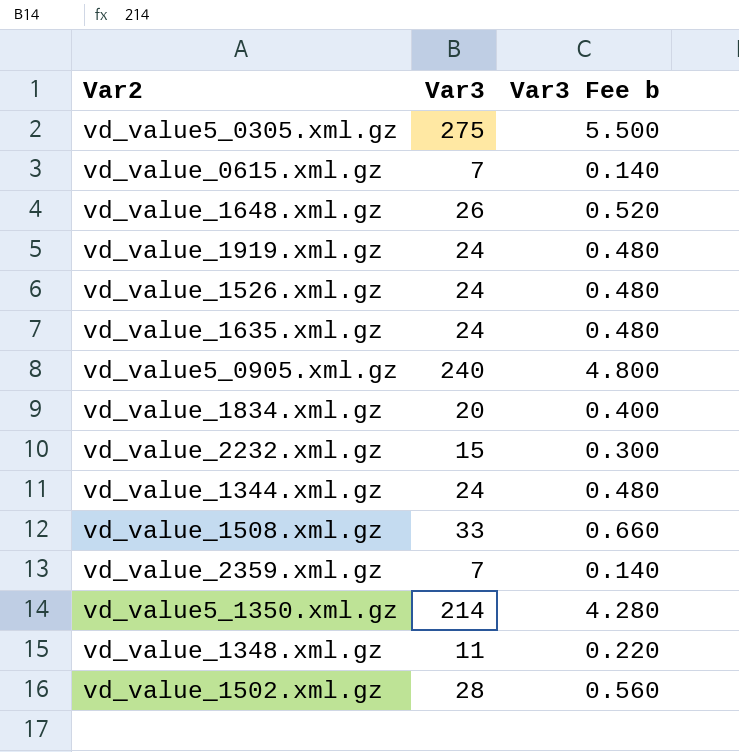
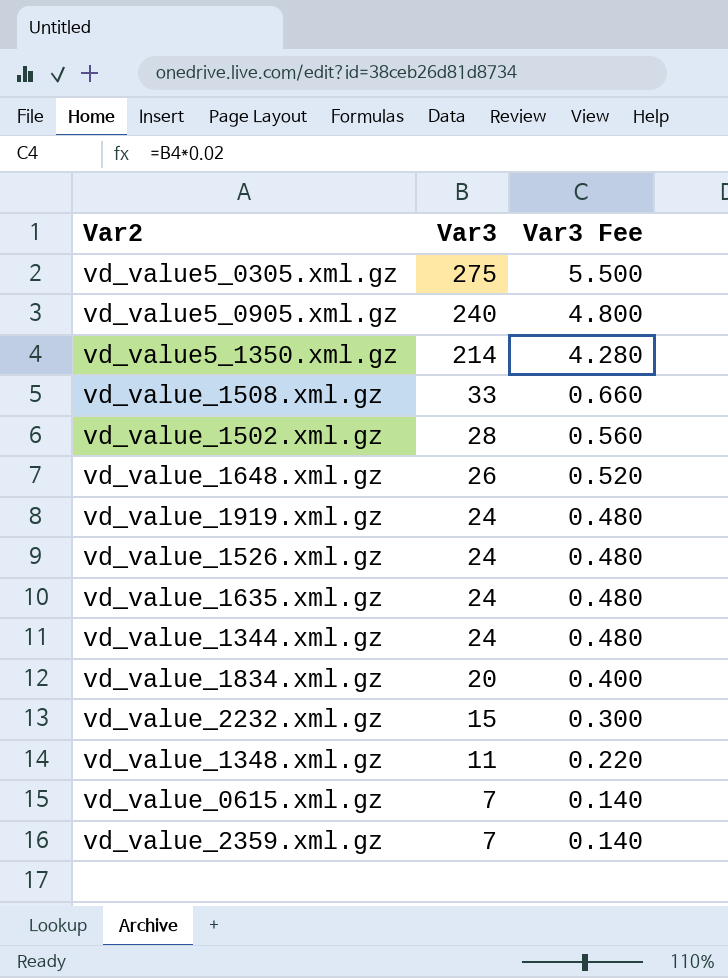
row order: none -> Var3 descending
column name: Var3 Fee b -> Var3 Fee

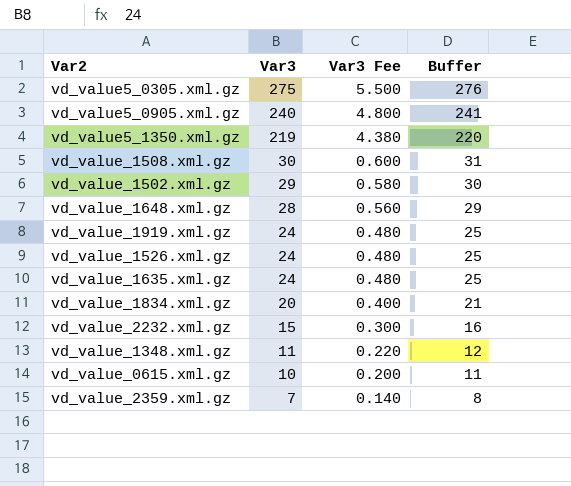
column Buffer | formula: none -> [Var3] + 1
row vd_value_1344.xml.gz: 24 | 0.480 -> none
vd_value5_1350.xml.gz | Var3: 214 -> 219
vd_value5_1350.xml.gz | Var3 Fee: 4.280 -> 4.380
vd_value_1508.xml.gz | Var3: 33 -> 30
vd_value_1508.xml.gz | Var3 Fee: 0.660 -> 0.600
vd_value_1502.xml.gz | Var3: 28 -> 29
vd_value_1502.xml.gz | Var3 Fee: 0.560 -> 0.580
vd_value_1648.xml.gz | Var3: 26 -> 28
vd_value_1648.xml.gz | Var3 Fee: 0.520 -> 0.560
vd_value_0615.xml.gz | Var3: 7 -> 10
vd_value_0615.xml.gz | Var3 Fee: 0.140 -> 0.200

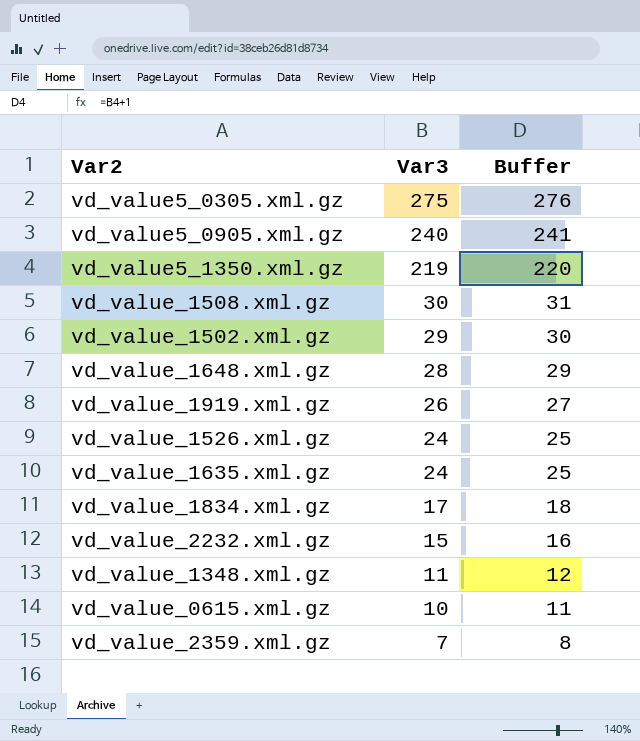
column Var3 Fee | formula: [Var3] * 0.02 -> none
vd_value_1919.xml.gz | Var3: 24 -> 26
vd_value_1919.xml.gz | Buffer: 25 -> 27
vd_value_1834.xml.gz | Var3: 20 -> 17
vd_value_1834.xml.gz | Buffer: 21 -> 18

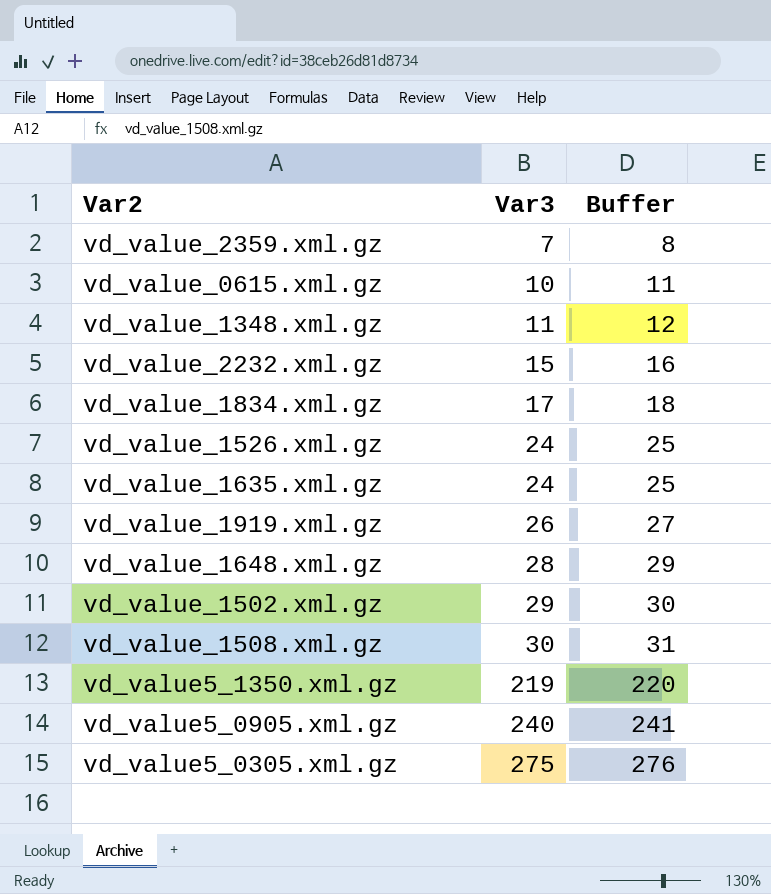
row order: Var3 descending -> Var3 ascending

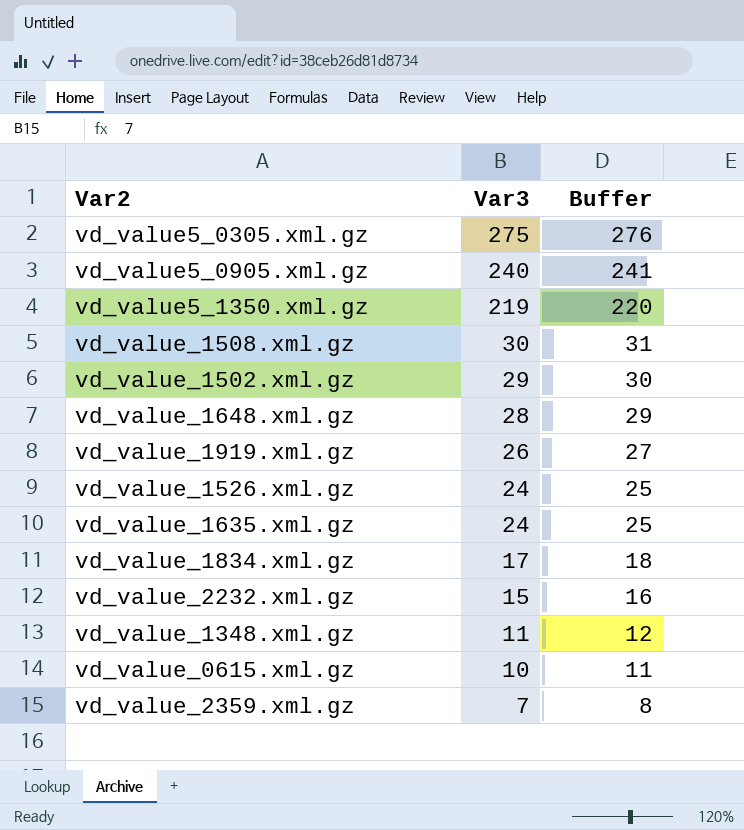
row order: Var3 ascending -> Var3 descending

